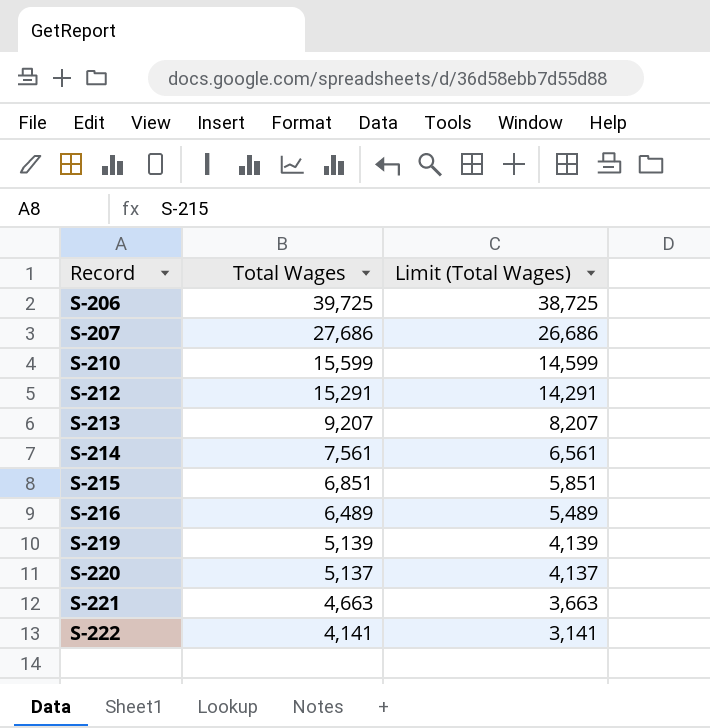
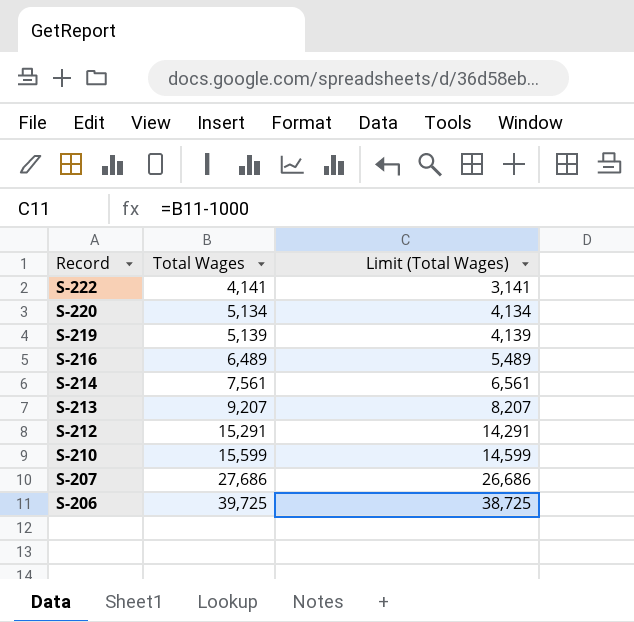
row order: Record ascending -> Record descending
row S-215: 6,851 | 5,851 -> none
row S-221: 4,663 | 3,663 -> none
S-220 | Total Wages: 5,137 -> 5,134
S-220 | Limit (Total Wages): 4,137 -> 4,134

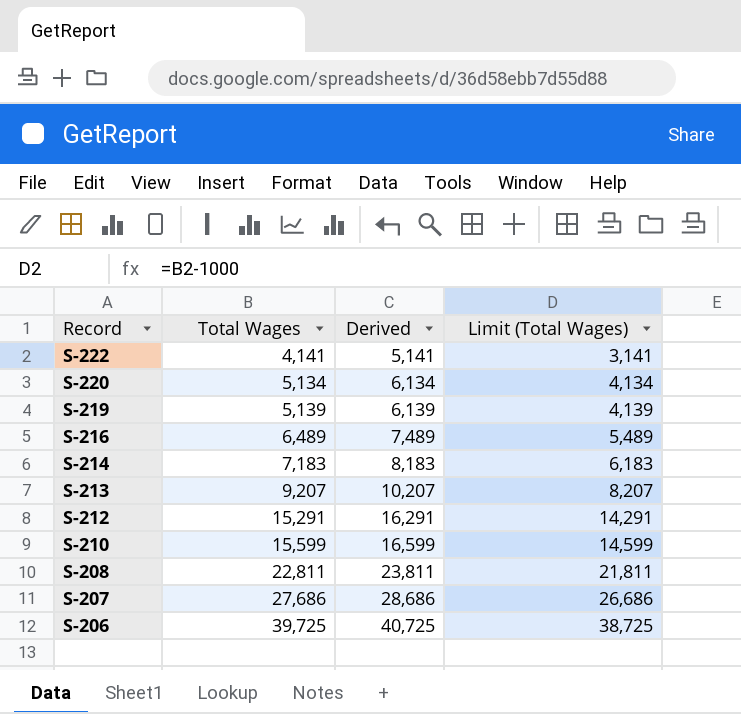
column Derived | formula: none -> [Total Wages] + 1000
S-214 | Total Wages: 7,561 -> 7,183
S-214 | Limit (Total Wages): 6,561 -> 6,183
row S-208: none -> 22,811 | 23,811 | 21,811

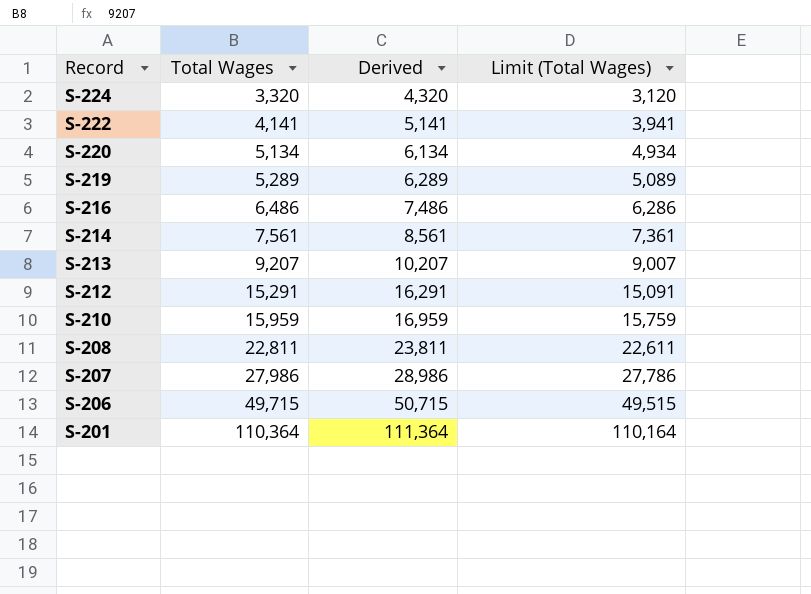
column Limit (Total Wages) | formula: [Total Wages] - 1000 -> [Total Wages] - 200
row S-224: none -> 3,320 | 4,320 | 3,120
S-219 | Total Wages: 5,139 -> 5,289
S-219 | Derived: 6,139 -> 6,289
S-216 | Total Wages: 6,489 -> 6,486
S-216 | Derived: 7,489 -> 7,486
S-214 | Total Wages: 7,183 -> 7,561
S-214 | Derived: 8,183 -> 8,561
S-210 | Total Wages: 15,599 -> 15,959
S-210 | Derived: 16,599 -> 16,959
S-207 | Total Wages: 27,686 -> 27,986
S-207 | Derived: 28,686 -> 28,986
S-206 | Total Wages: 39,725 -> 49,715
S-206 | Derived: 40,725 -> 50,715
row S-201: none -> 110,364 | 111,364 | 110,164

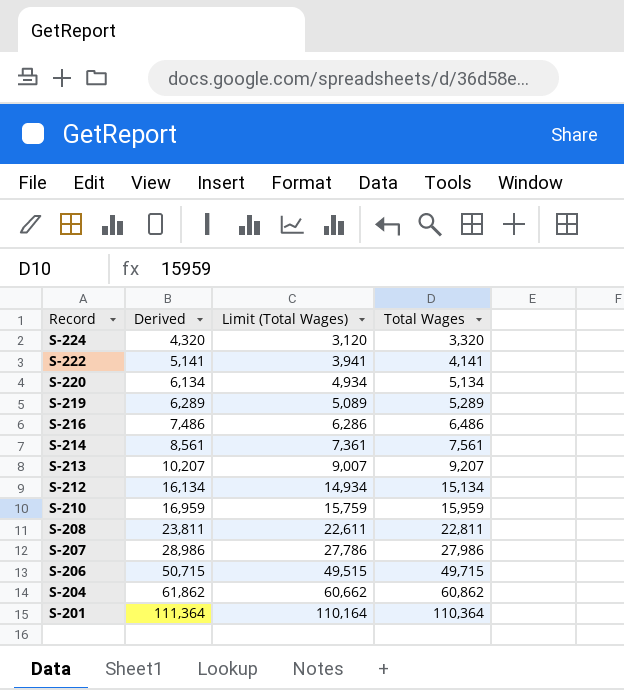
column Total Wages | position: 2 -> 4
S-212 | Derived: 16,291 -> 16,134
S-212 | Limit (Total Wages): 15,091 -> 14,934
S-212 | Total Wages: 15,291 -> 15,134
row S-204: none -> 61,862 | 60,662 | 60,862

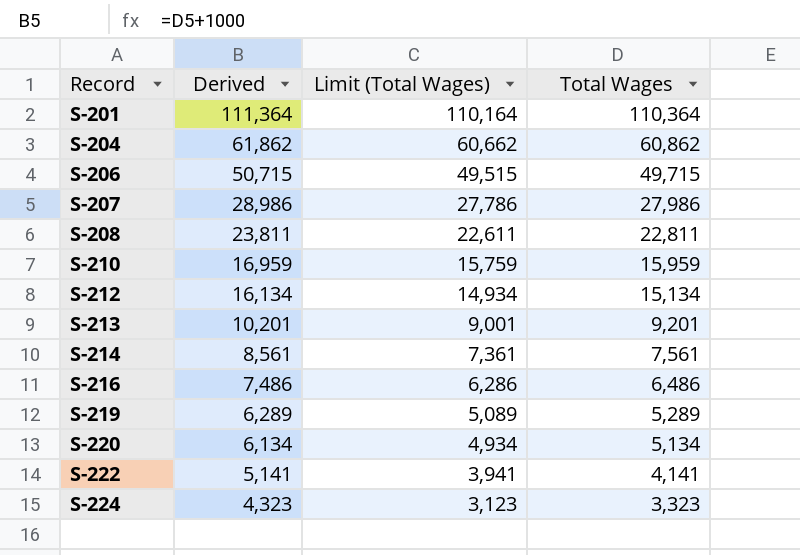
row order: Record descending -> Record ascending
S-213 | Derived: 10,207 -> 10,201
S-213 | Limit (Total Wages): 9,007 -> 9,001
S-213 | Total Wages: 9,207 -> 9,201
S-224 | Derived: 4,320 -> 4,323
S-224 | Limit (Total Wages): 3,120 -> 3,123
S-224 | Total Wages: 3,320 -> 3,323

